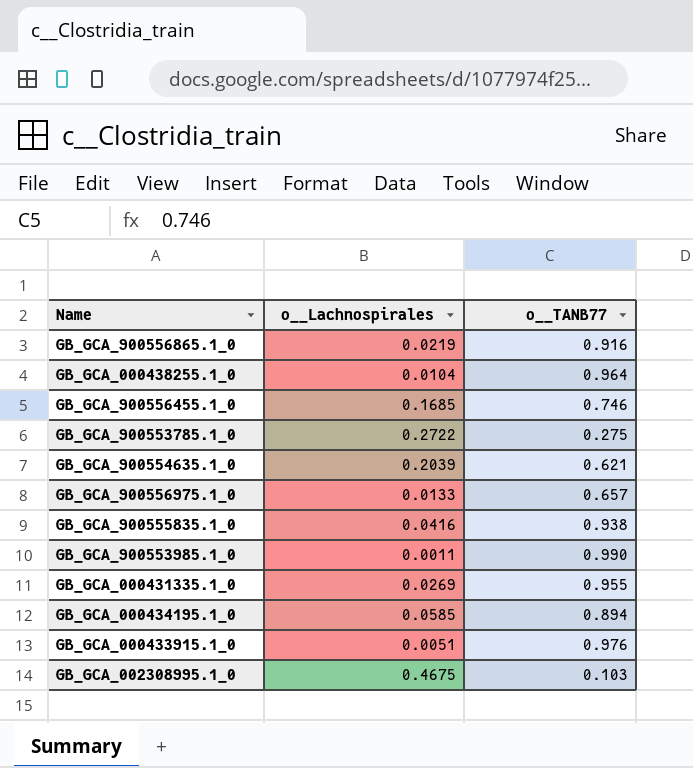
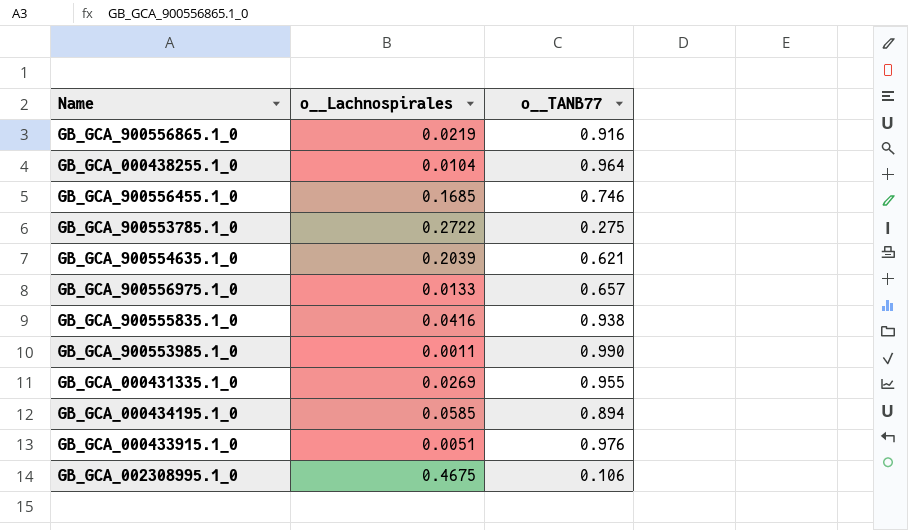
GB_GCA_002308995.1_0 | o__TANB77: 0.103 -> 0.106

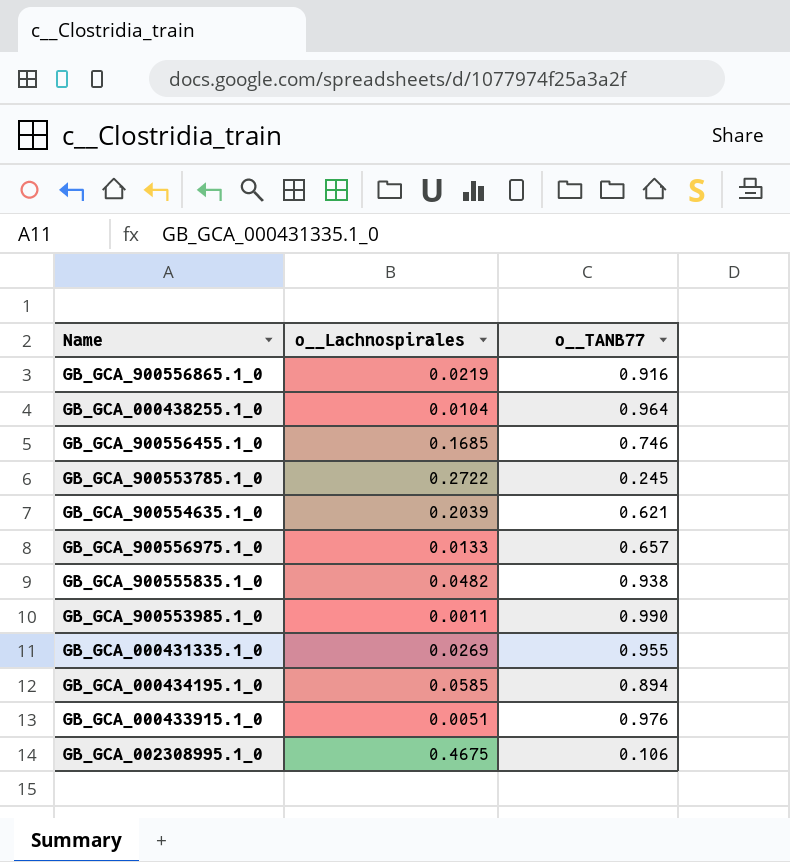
GB_GCA_900553785.1_0 | o__TANB77: 0.275 -> 0.245
GB_GCA_900555835.1_0 | o__Lachnospirales: 0.0416 -> 0.0482

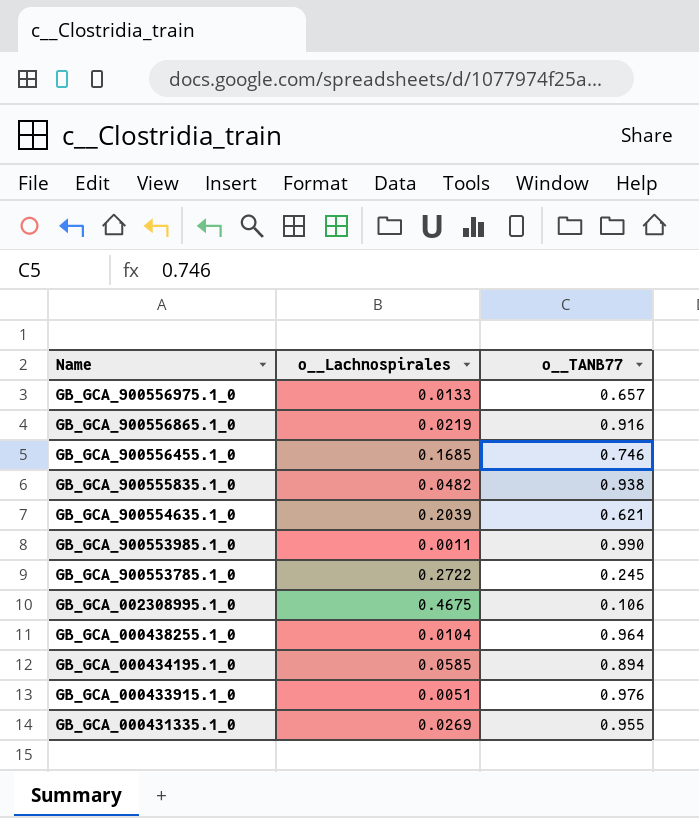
row order: none -> Name descending

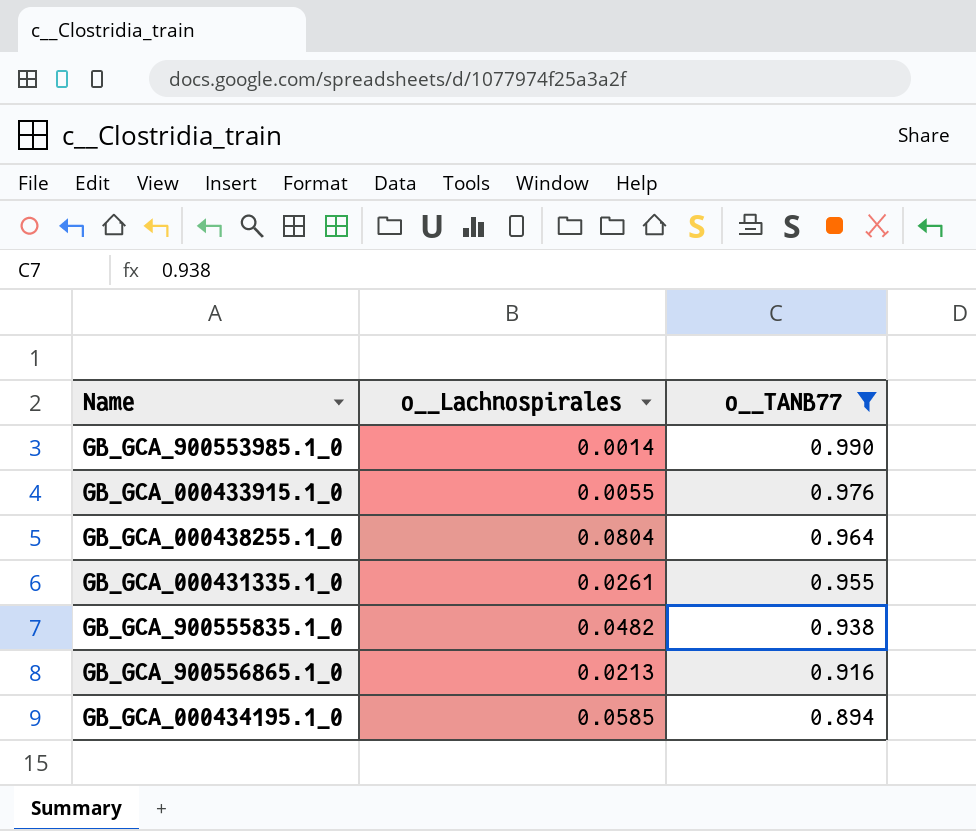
filter: none -> o__TANB77 >= 0.894
row order: Name descending -> o__TANB77 descending
GB_GCA_900553985.1_0 | o__Lachnospirales: 0.0011 -> 0.0014
GB_GCA_000433915.1_0 | o__Lachnospirales: 0.0051 -> 0.0055
GB_GCA_000438255.1_0 | o__Lachnospirales: 0.0104 -> 0.0804
GB_GCA_000431335.1_0 | o__Lachnospirales: 0.0269 -> 0.0261
GB_GCA_900556865.1_0 | o__Lachnospirales: 0.0219 -> 0.0213

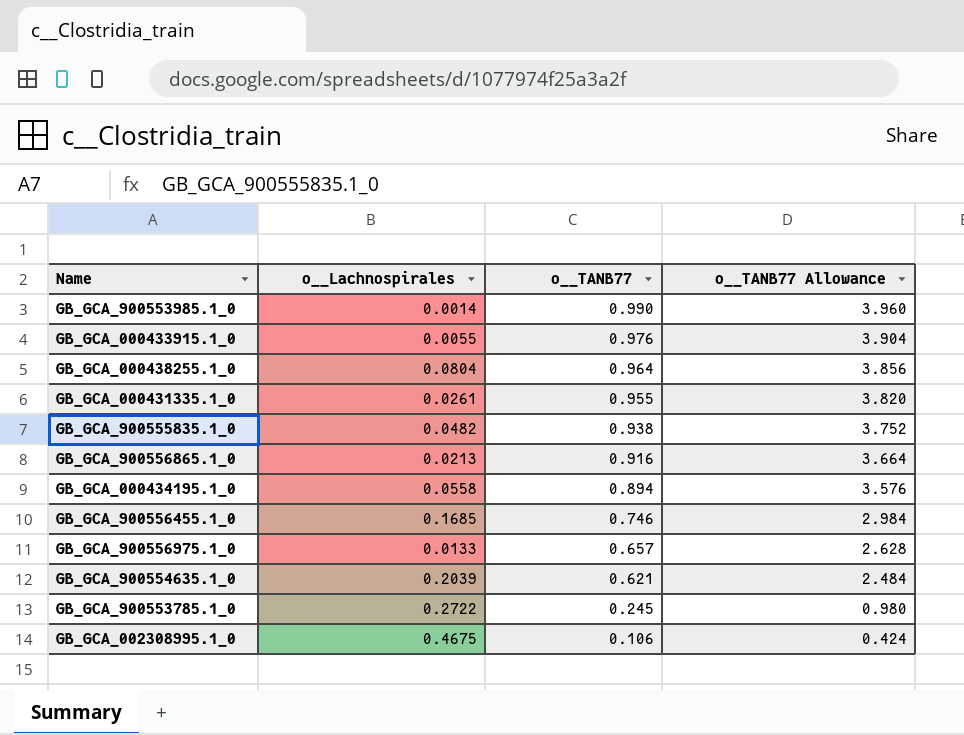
filter: o__TANB77 >= 0.894 -> none
column o__TANB77 Allowance | formula: none -> [o__TANB77] * 4
GB_GCA_000434195.1_0 | o__Lachnospirales: 0.0585 -> 0.0558

